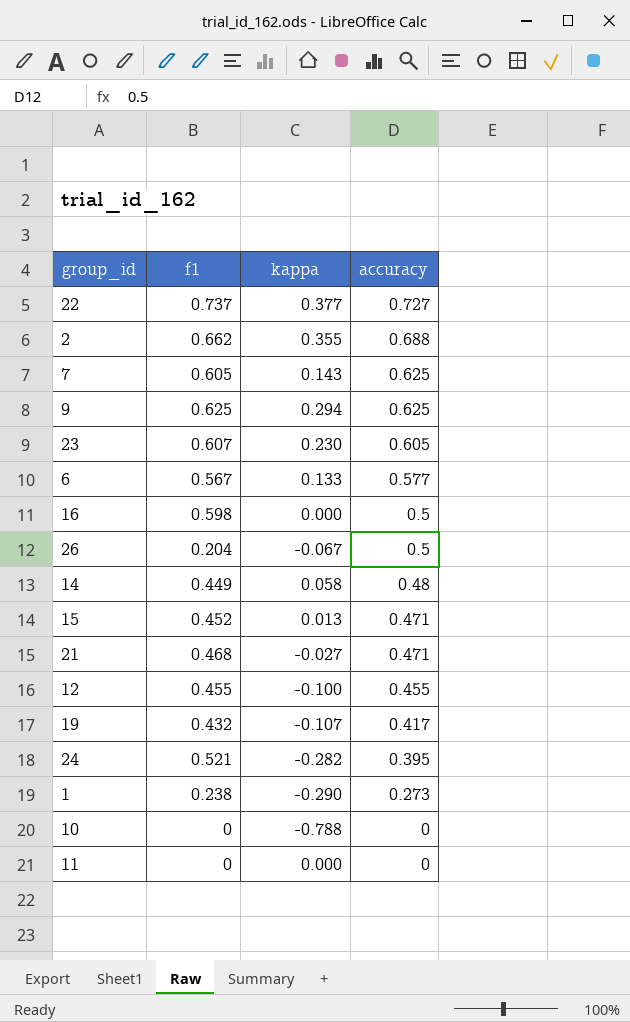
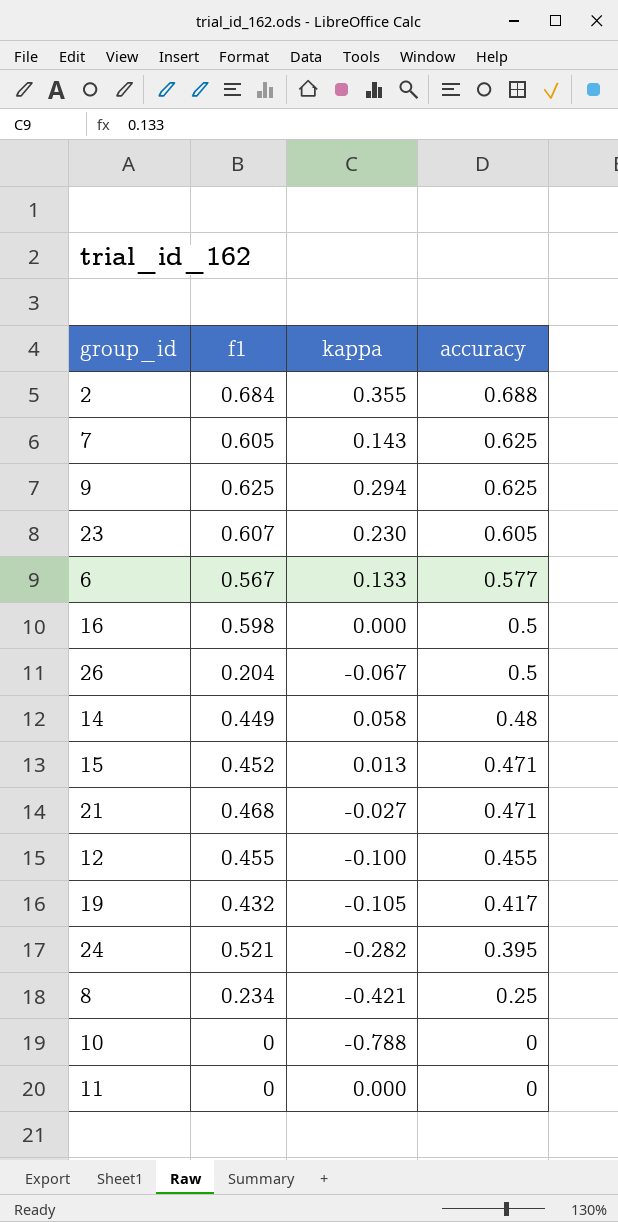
row 22: 0.737 | 0.377 | 0.727 -> none
row 1: 0.238 | -0.290 | 0.273 -> none
2 | f1: 0.662 -> 0.684
19 | kappa: -0.107 -> -0.105
row 8: none -> 0.234 | -0.421 | 0.25

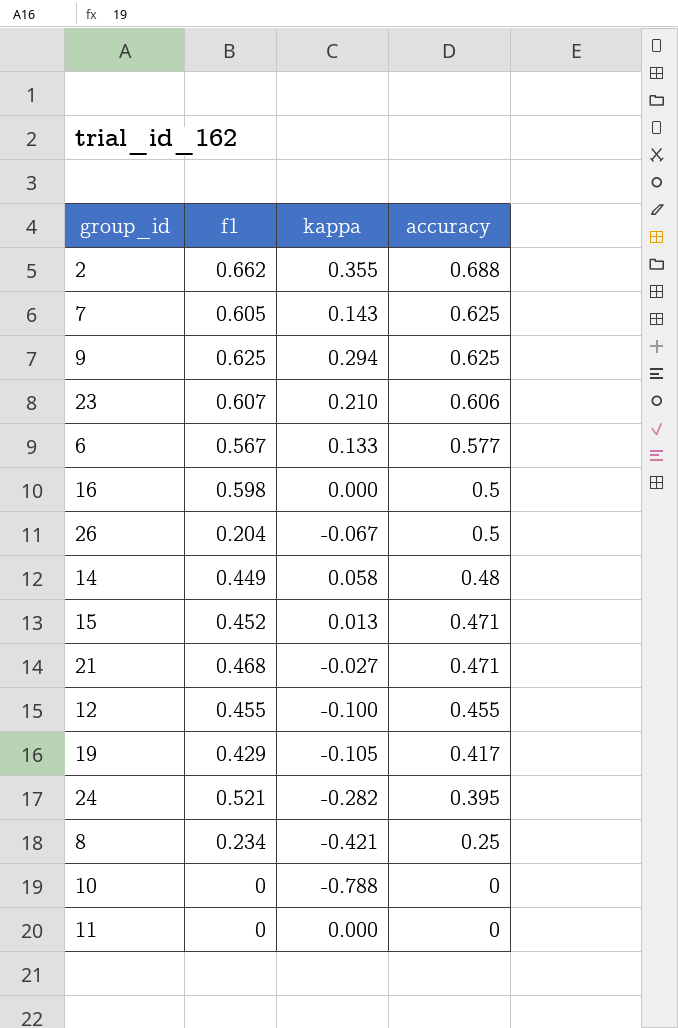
2 | f1: 0.684 -> 0.662
23 | kappa: 0.230 -> 0.210
23 | accuracy: 0.605 -> 0.606
19 | f1: 0.432 -> 0.429

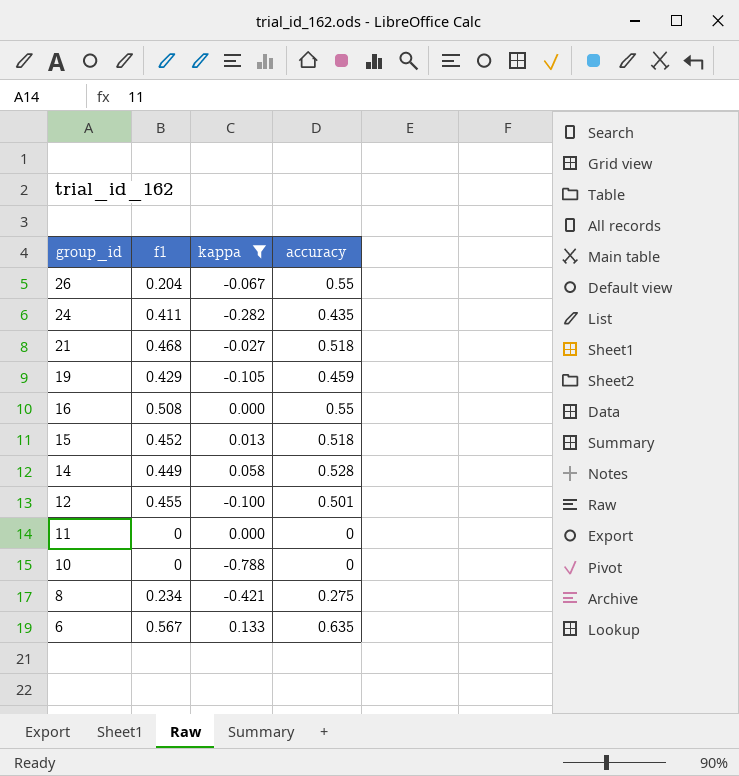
filter: none -> kappa <= 0.133
row order: accuracy descending -> group_id descending
26 | accuracy: 0.5 -> 0.55
24 | f1: 0.521 -> 0.411
24 | accuracy: 0.395 -> 0.435
21 | accuracy: 0.471 -> 0.518
19 | accuracy: 0.417 -> 0.459
16 | f1: 0.598 -> 0.508
16 | accuracy: 0.5 -> 0.55
15 | accuracy: 0.471 -> 0.518
14 | accuracy: 0.48 -> 0.528
12 | accuracy: 0.455 -> 0.501
8 | accuracy: 0.25 -> 0.275
6 | accuracy: 0.577 -> 0.635

